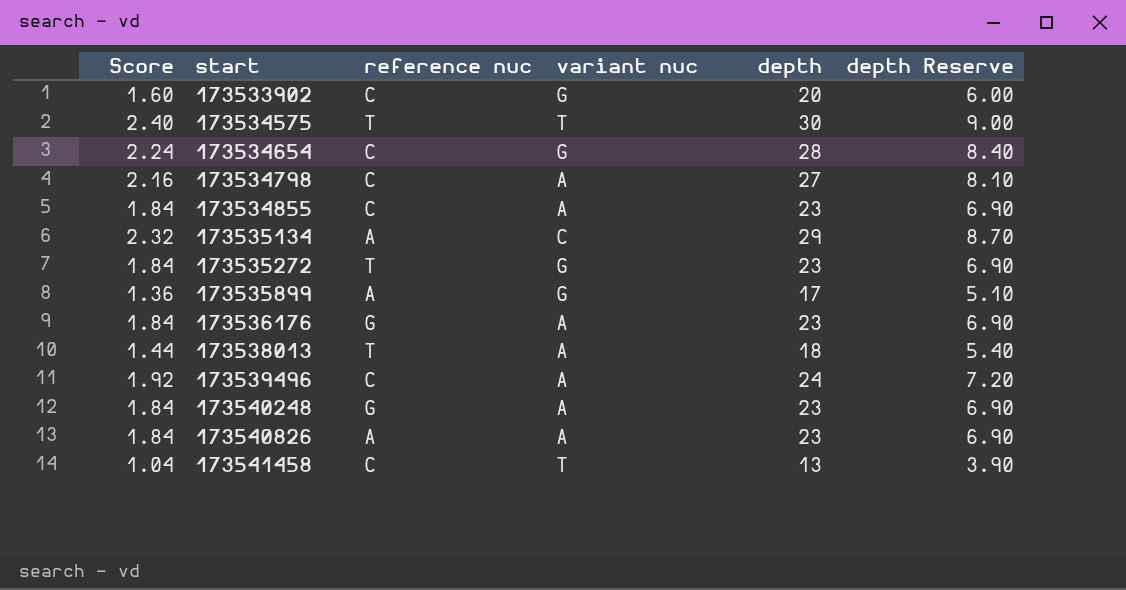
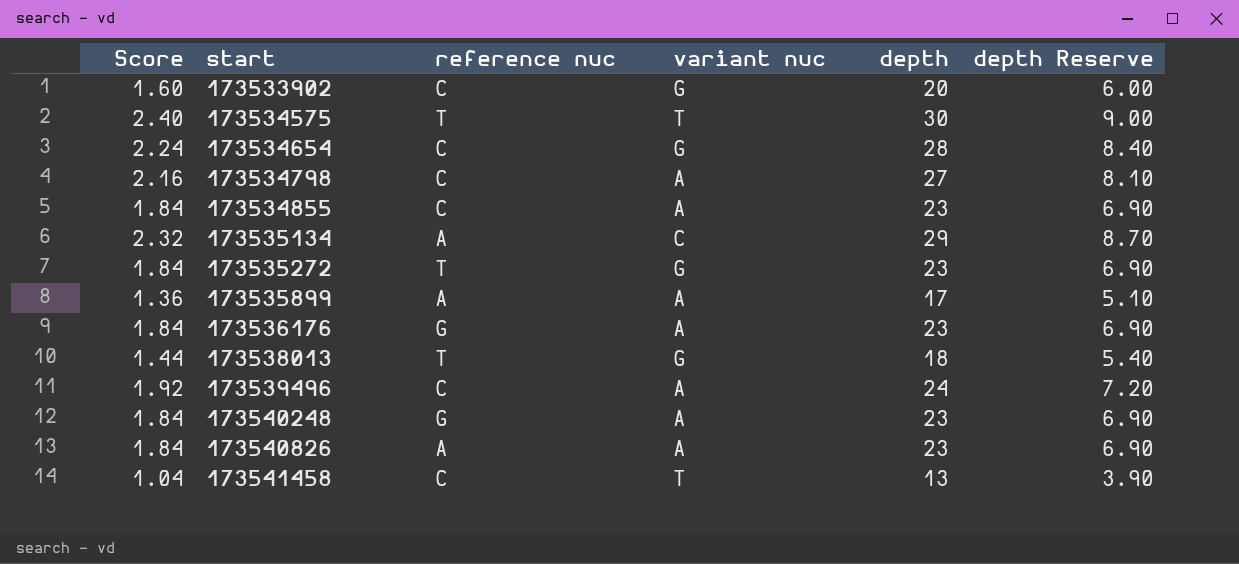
173535899 | variant nuc: G -> A
173538013 | variant nuc: A -> G

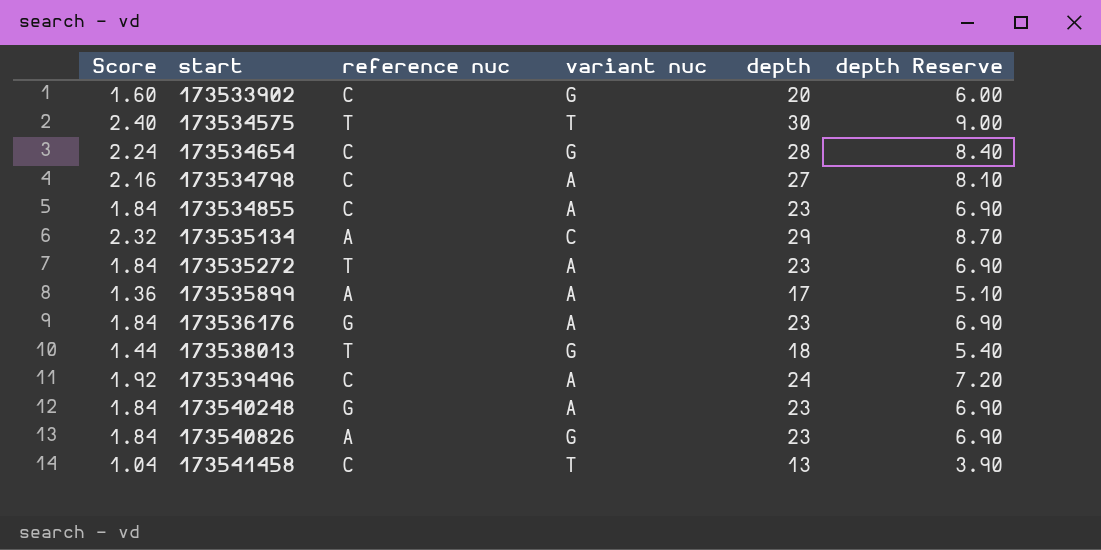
173535272 | variant nuc: G -> A
173540826 | variant nuc: A -> G

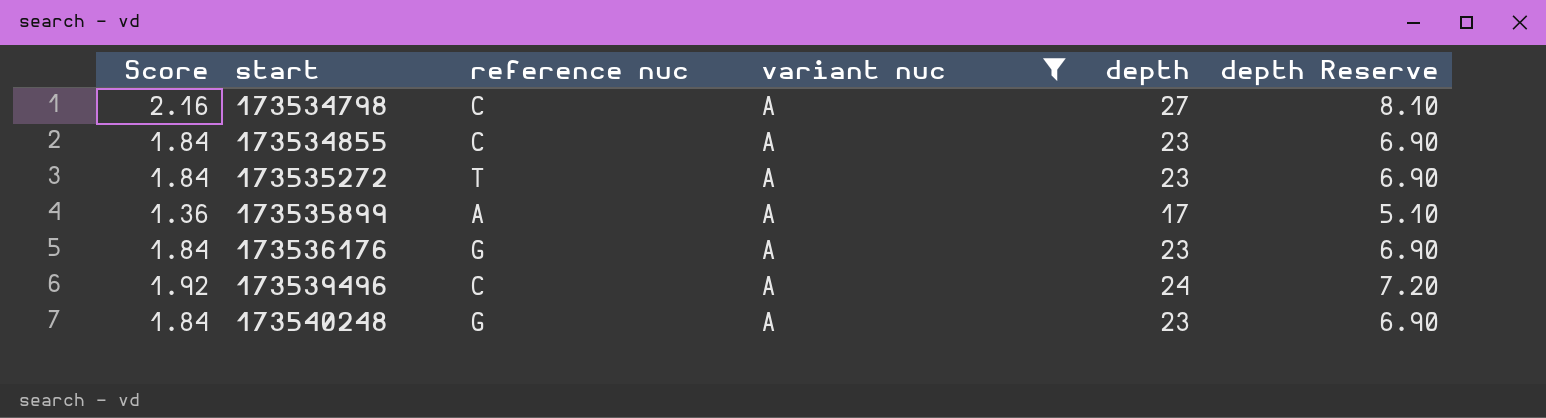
filter: none -> variant nuc = A

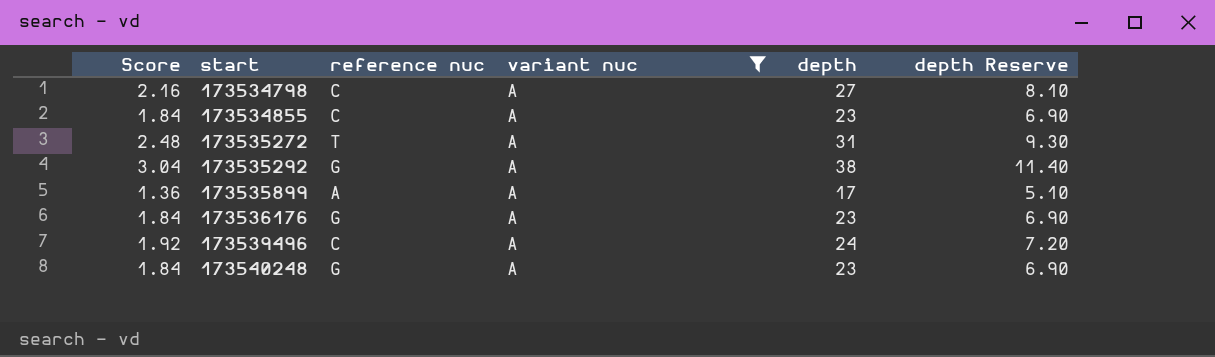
173535272 | Score: 1.84 -> 2.48
173535272 | depth: 23 -> 31
173535272 | depth Reserve: 6.90 -> 9.30
row 173535292: none -> 3.04 | G | A | 38 | 11.40

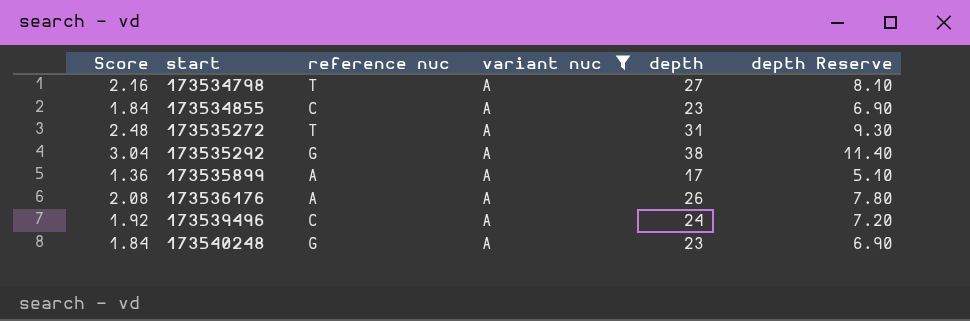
173534798 | reference nuc: C -> T
173536176 | Score: 1.84 -> 2.08
173536176 | reference nuc: G -> A
173536176 | depth: 23 -> 26
173536176 | depth Reserve: 6.90 -> 7.80

